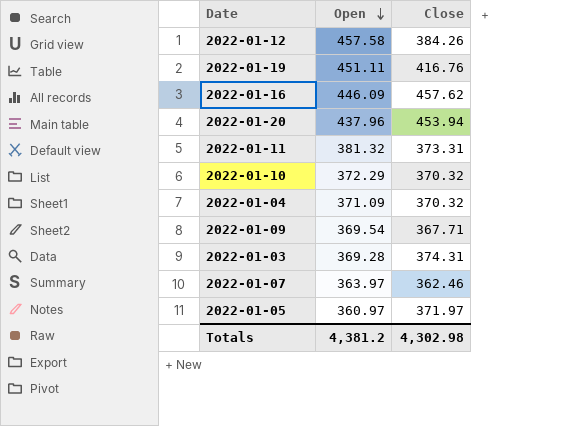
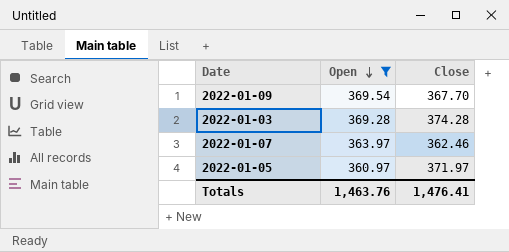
filter: none -> Open <= 369.54
2022-01-09 | Close: 367.71 -> 367.70
2022-01-03 | Close: 374.31 -> 374.28
Totals | Open: 4,381.2 -> 1,463.76
Totals | Close: 4,302.98 -> 1,476.41

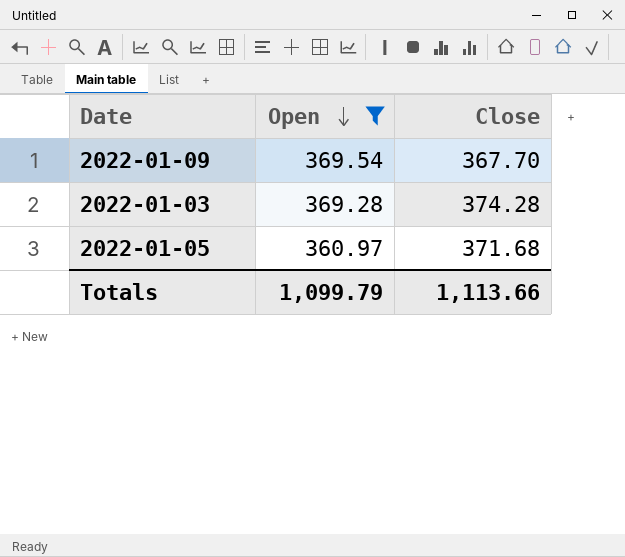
row 2022-01-07: 363.97 | 362.46 -> none
2022-01-05 | Close: 371.97 -> 371.68
Totals | Open: 1,463.76 -> 1,099.79
Totals | Close: 1,476.41 -> 1,113.66

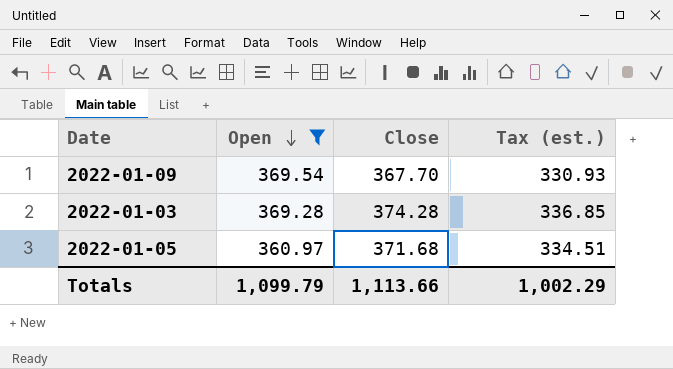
column Tax (est.) | formula: none -> [Close] * 0.9

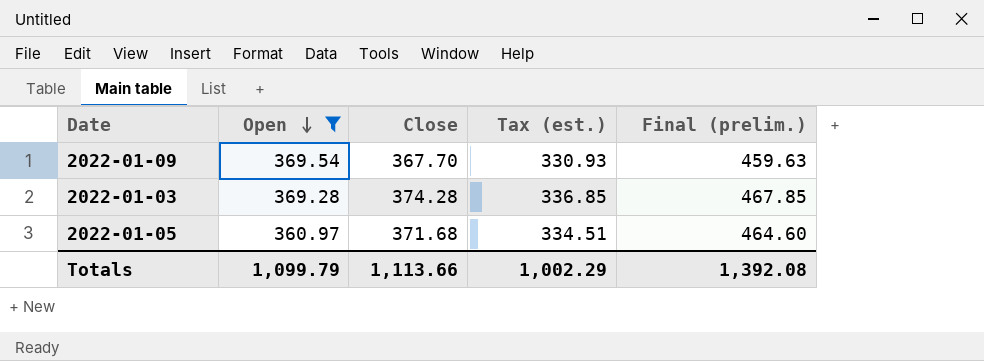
column Final (prelim.) | formula: none -> [Close] * 1.25

